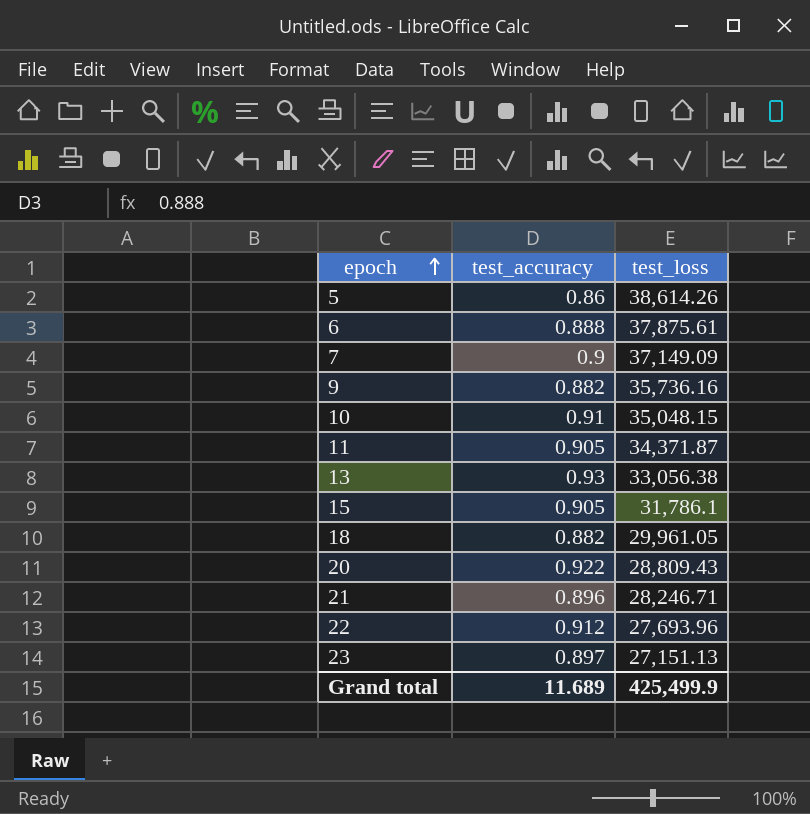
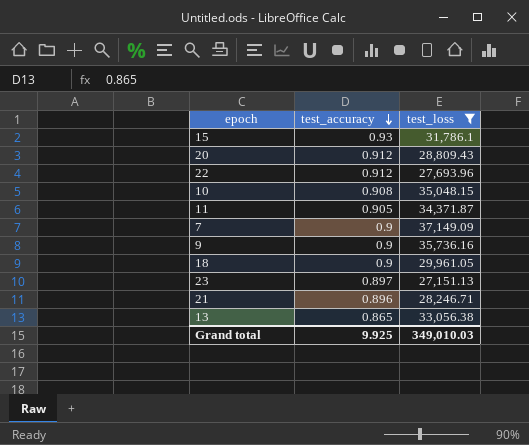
filter: none -> test_loss <= 37,149.09
row order: epoch ascending -> test_accuracy descending
15 | test_accuracy: 0.905 -> 0.93
20 | test_accuracy: 0.922 -> 0.912
10 | test_accuracy: 0.91 -> 0.908
9 | test_accuracy: 0.882 -> 0.9
18 | test_accuracy: 0.882 -> 0.9
13 | test_accuracy: 0.93 -> 0.865
Grand total | test_accuracy: 11.689 -> 9.925
Grand total | test_loss: 425,499.9 -> 349,010.03

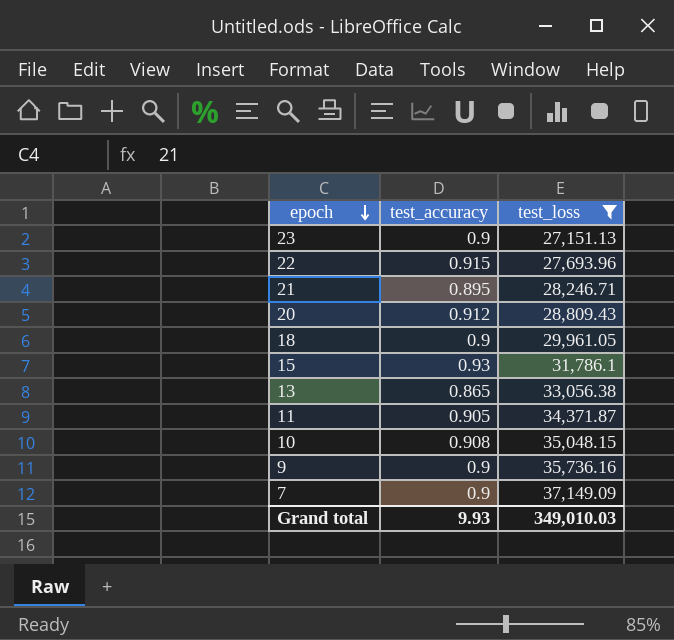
row order: test_accuracy descending -> epoch descending
23 | test_accuracy: 0.897 -> 0.9
22 | test_accuracy: 0.912 -> 0.915
21 | test_accuracy: 0.896 -> 0.895
Grand total | test_accuracy: 9.925 -> 9.93

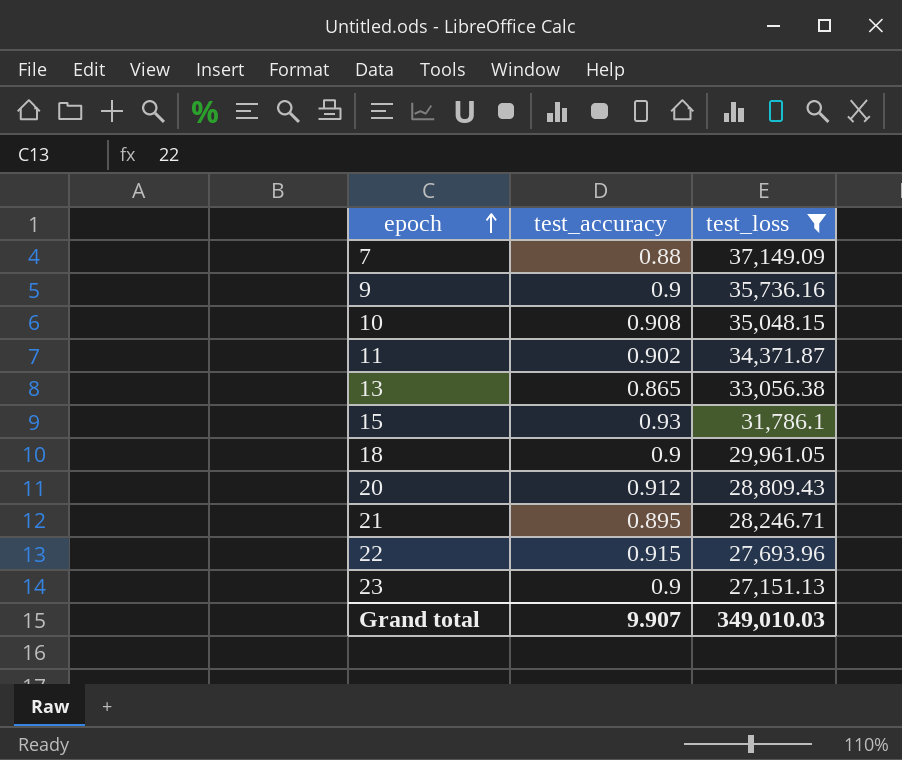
row order: epoch descending -> epoch ascending
7 | test_accuracy: 0.9 -> 0.88
11 | test_accuracy: 0.905 -> 0.902
Grand total | test_accuracy: 9.93 -> 9.907

